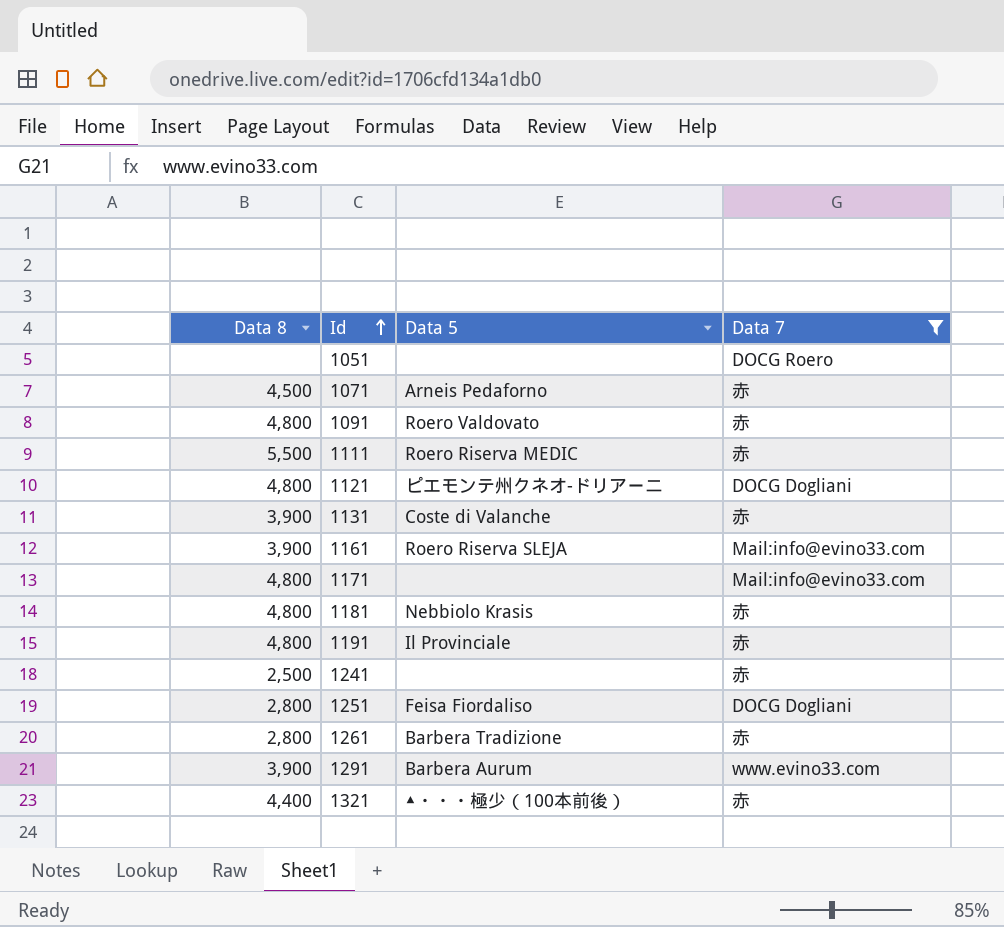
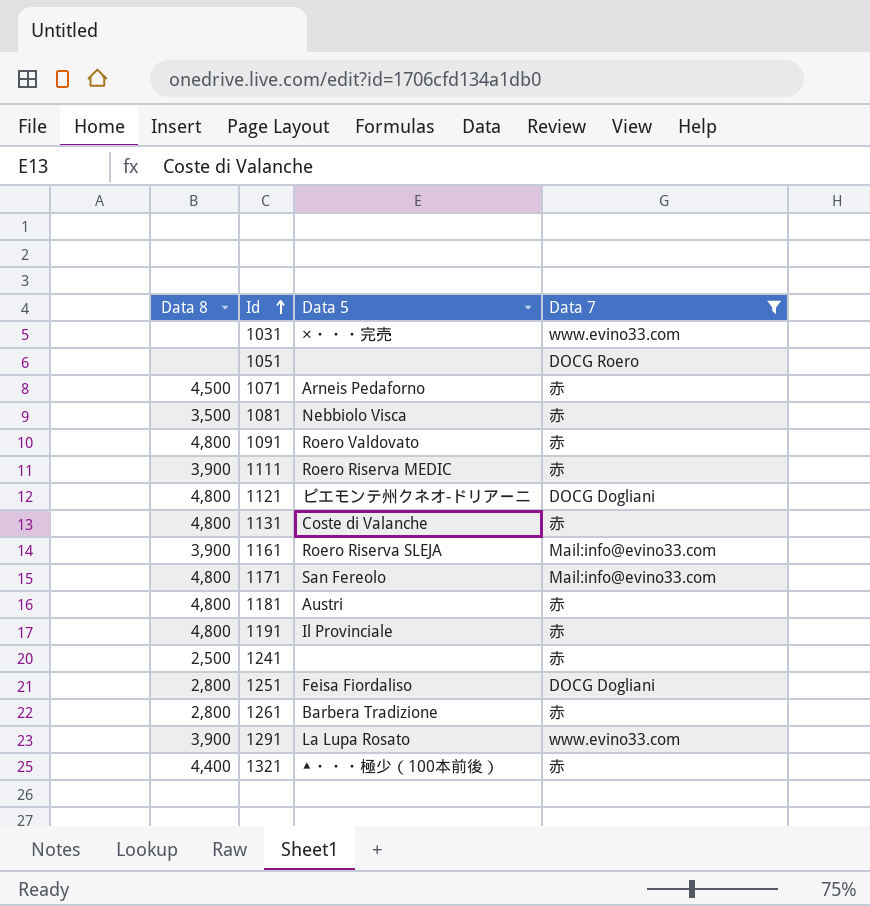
row 1031: none -> none | ✕・・・完売 | www.evino33.com
row 1081: none -> 3,500 | Nebbiolo Visca | 赤
1111 | Data 8: 5,500 -> 3,900
1131 | Data 8: 3,900 -> 4,800
1171 | Data 5: none -> San Fereolo
1181 | Data 5: Nebbiolo Krasis -> Austri
1291 | Data 5: Barbera Aurum -> La Lupa Rosato

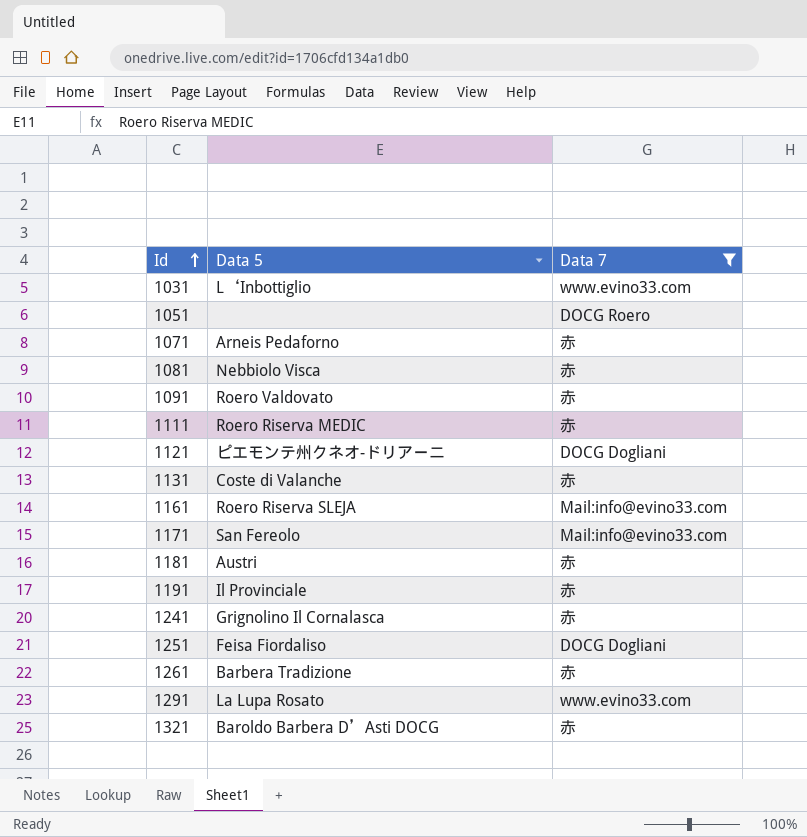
column Data 8 | position: 1 -> none
1031 | Data 5: ✕・・・完売 -> L‘Inbottiglio
1241 | Data 5: none -> Grignolino Il Cornalasca
1321 | Data 5: ▲・・・極少（100本前後） -> Baroldo Barbera D’Asti DOCG

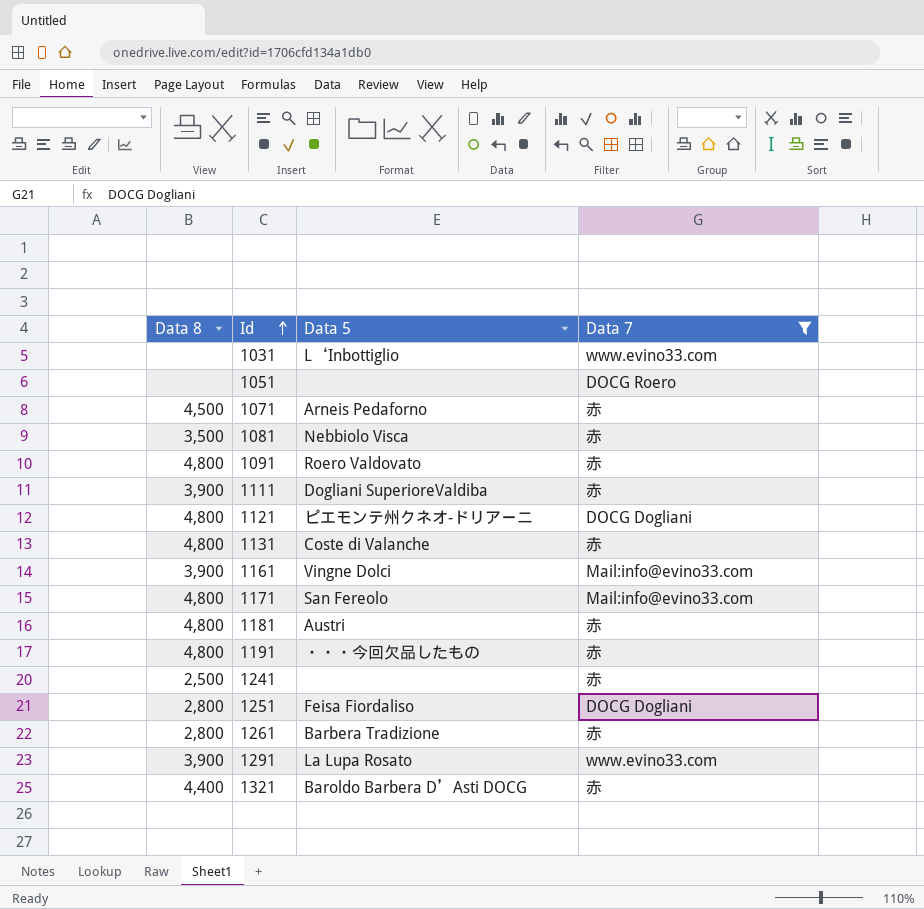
column Data 8 | position: none -> 1
1111 | Data 5: Roero Riserva MEDIC -> Dogliani SuperioreValdiba
1161 | Data 5: Roero Riserva SLEJA -> Vingne Dolci
1191 | Data 5: Il Provinciale -> ・・・今回欠品したもの
1241 | Data 5: Grignolino Il Cornalasca -> none

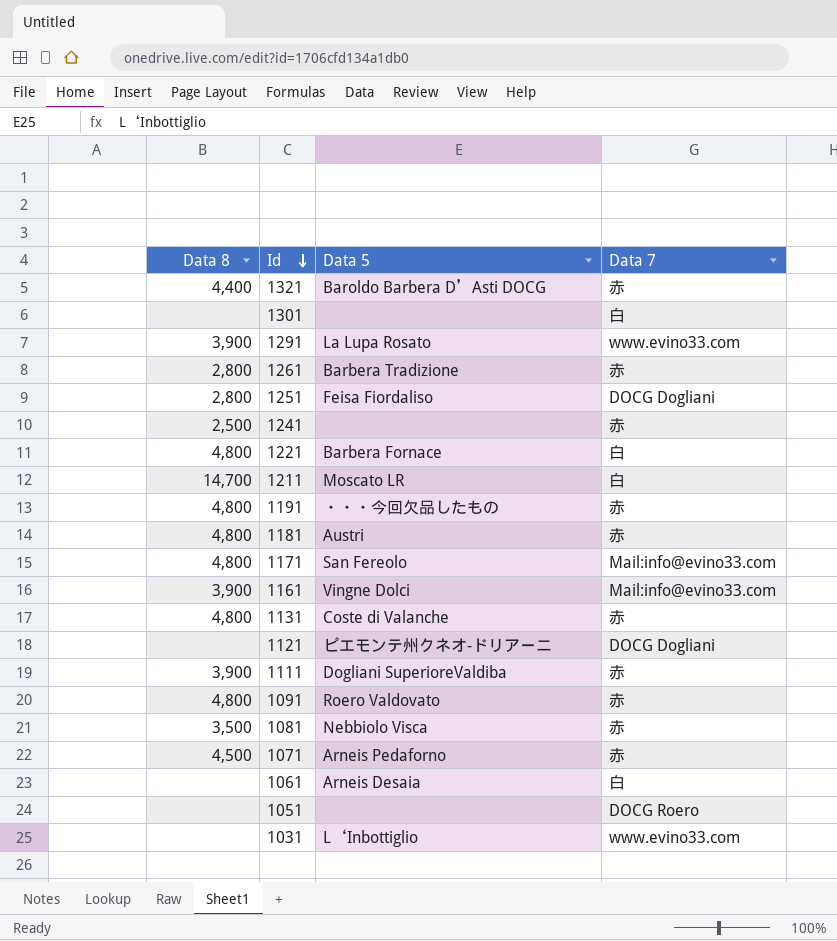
filter: Data 7 != 白 -> none
row order: Id ascending -> Id descending
1121 | Data 8: 4,800 -> none

